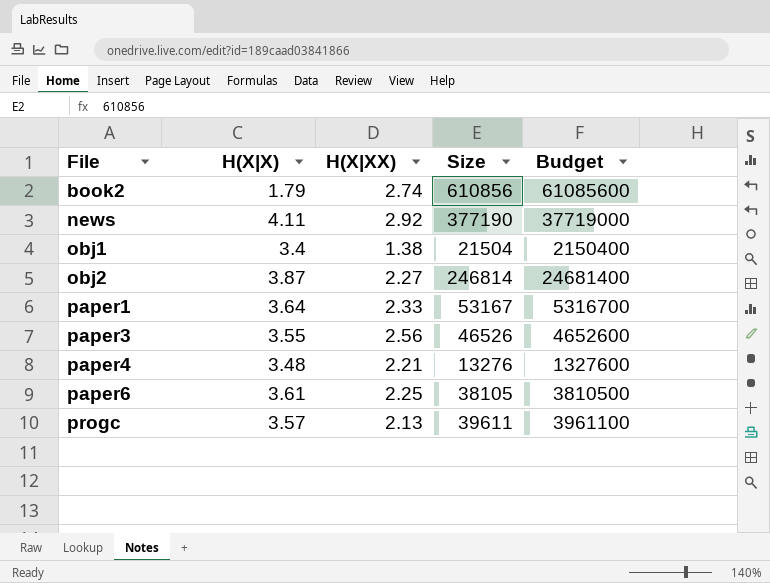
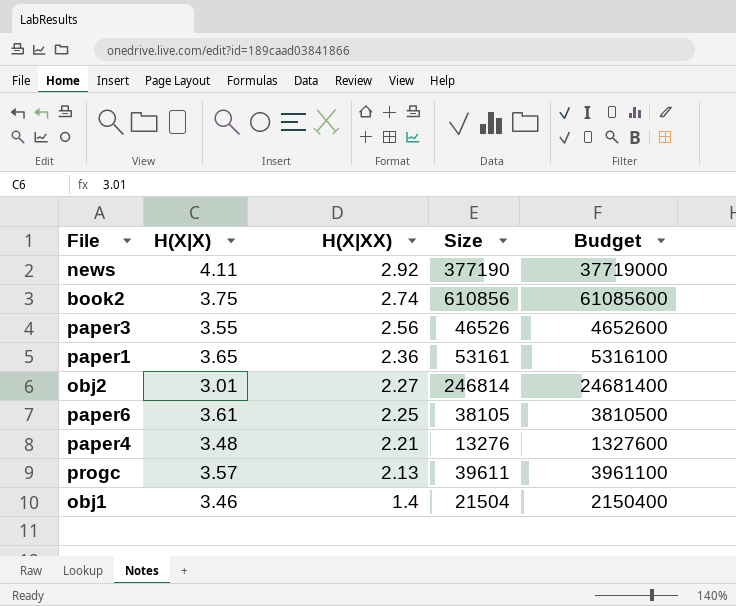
row order: File ascending -> H(X|XX) descending
book2 | H(X|X): 1.79 -> 3.75
paper1 | H(X|X): 3.64 -> 3.65
paper1 | H(X|XX): 2.33 -> 2.36
paper1 | Size: 53167 -> 53161
paper1 | Budget: 5316700 -> 5316100
obj2 | H(X|X): 3.87 -> 3.01
obj1 | H(X|X): 3.4 -> 3.46
obj1 | H(X|XX): 1.38 -> 1.4

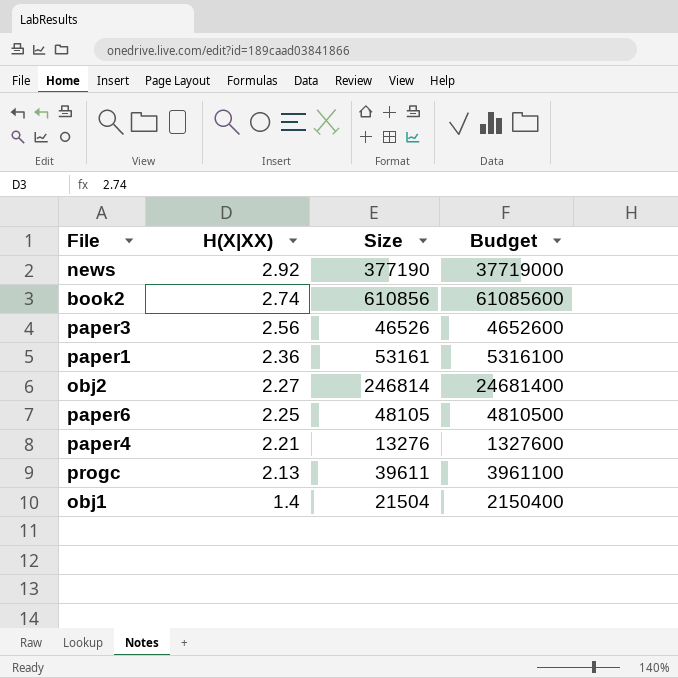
column H(X|X) | position: 2 -> none
paper6 | Size: 38105 -> 48105
paper6 | Budget: 3810500 -> 4810500

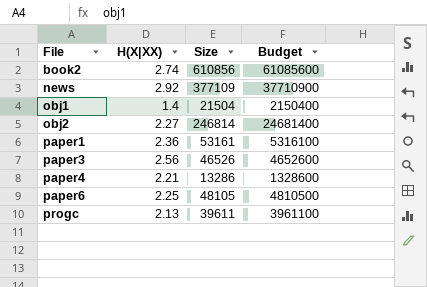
row order: H(X|XX) descending -> File ascending
news | Size: 377190 -> 377109
news | Budget: 37719000 -> 37710900
paper4 | Size: 13276 -> 13286
paper4 | Budget: 1327600 -> 1328600

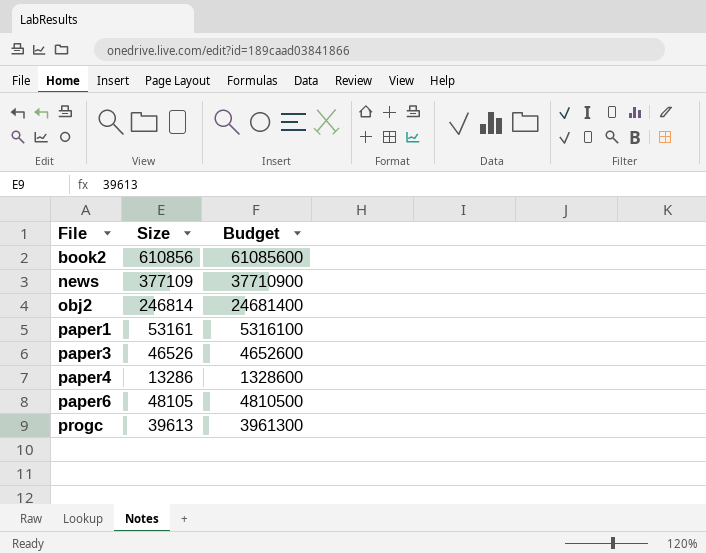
column H(X|XX) | position: 2 -> none
row obj1: 1.4 | 21504 | 2150400 -> none
progc | Size: 39611 -> 39613
progc | Budget: 3961100 -> 3961300

